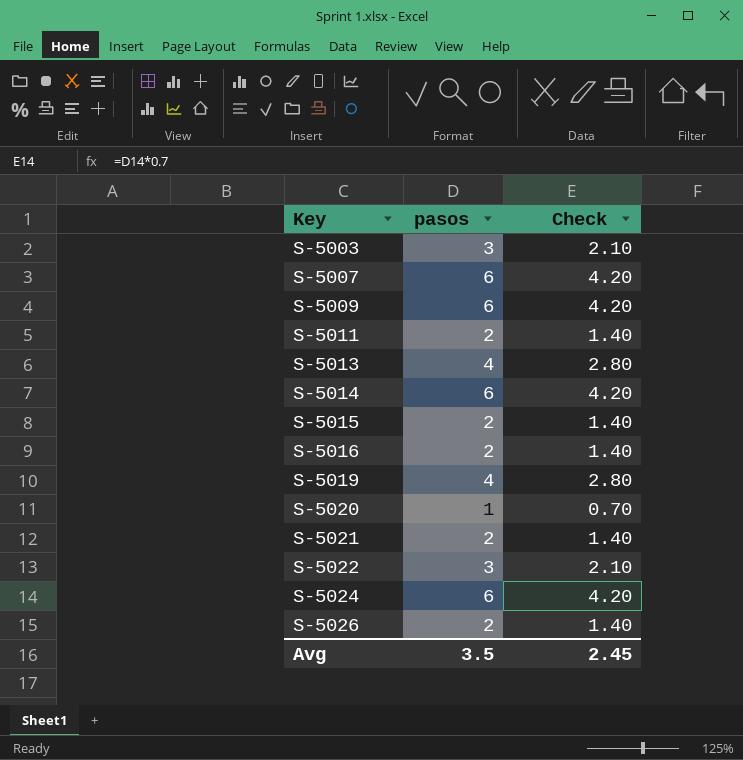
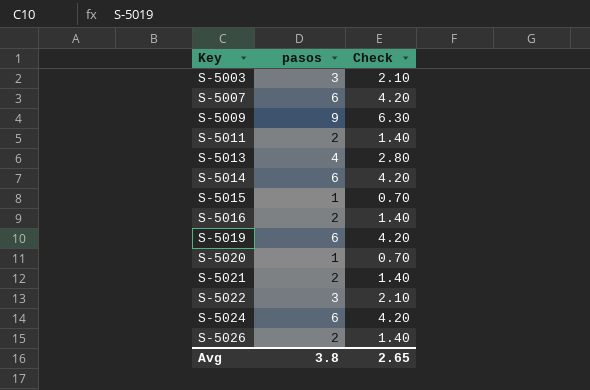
S-5009 | pasos: 6 -> 9
S-5009 | Check: 4.20 -> 6.30
S-5015 | pasos: 2 -> 1
S-5015 | Check: 1.40 -> 0.70
S-5019 | pasos: 4 -> 6
S-5019 | Check: 2.80 -> 4.20
Avg | pasos: 3.5 -> 3.8
Avg | Check: 2.45 -> 2.65

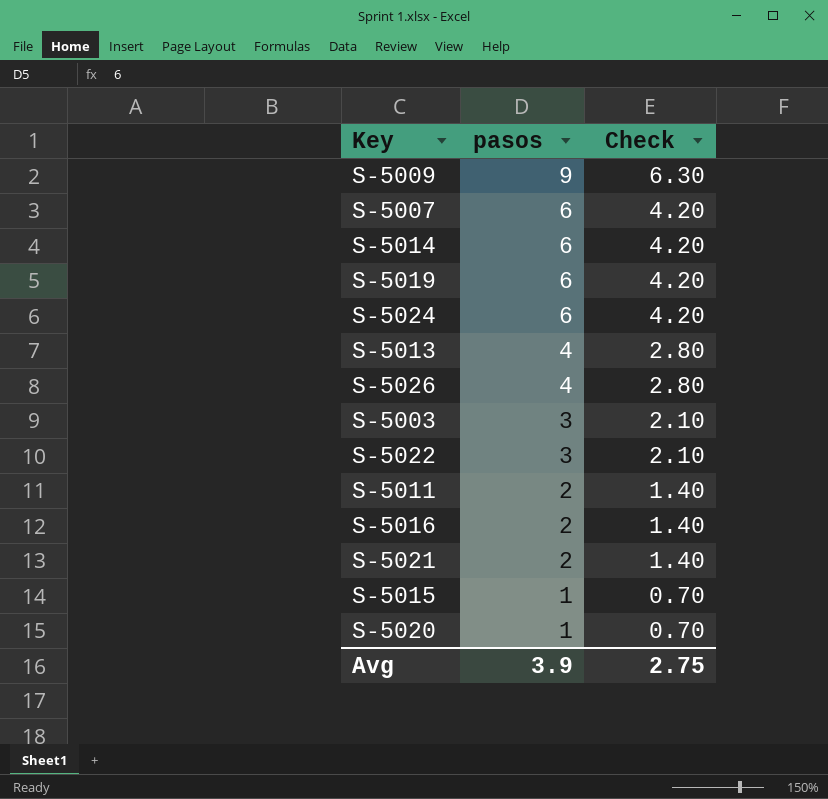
row order: Key ascending -> pasos descending
S-5026 | pasos: 2 -> 4
S-5026 | Check: 1.40 -> 2.80
Avg | pasos: 3.8 -> 3.9
Avg | Check: 2.65 -> 2.75

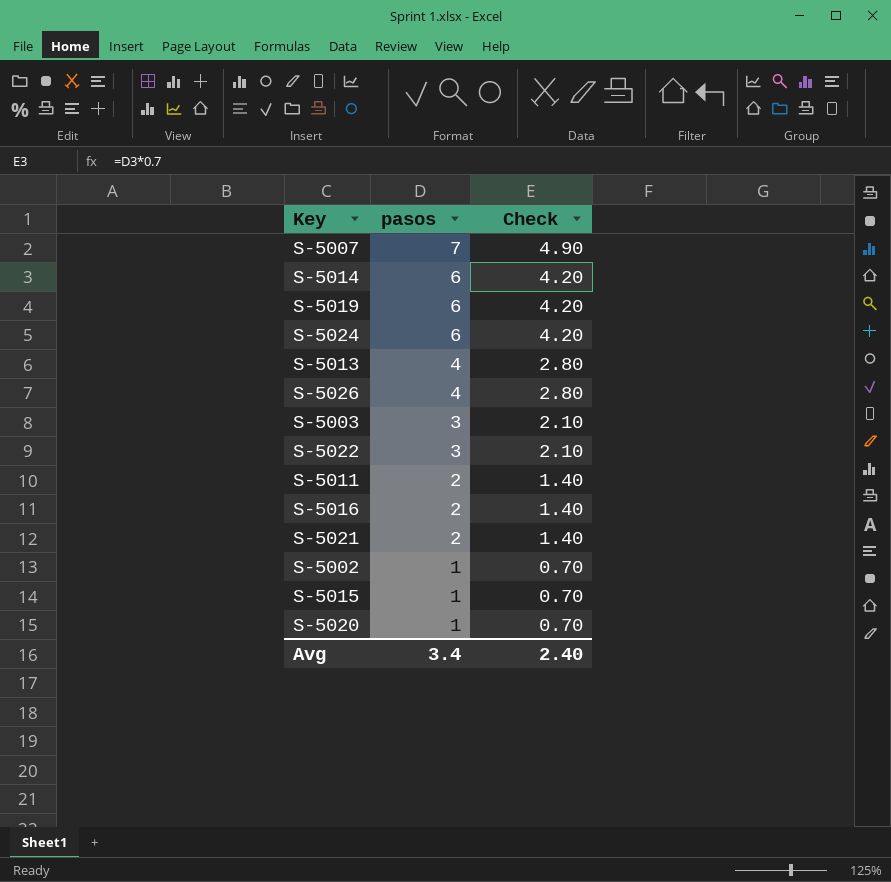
row S-5009: 9 | 6.30 -> none
S-5007 | pasos: 6 -> 7
S-5007 | Check: 4.20 -> 4.90
row S-5002: none -> 1 | 0.70
Avg | pasos: 3.9 -> 3.4
Avg | Check: 2.75 -> 2.40

